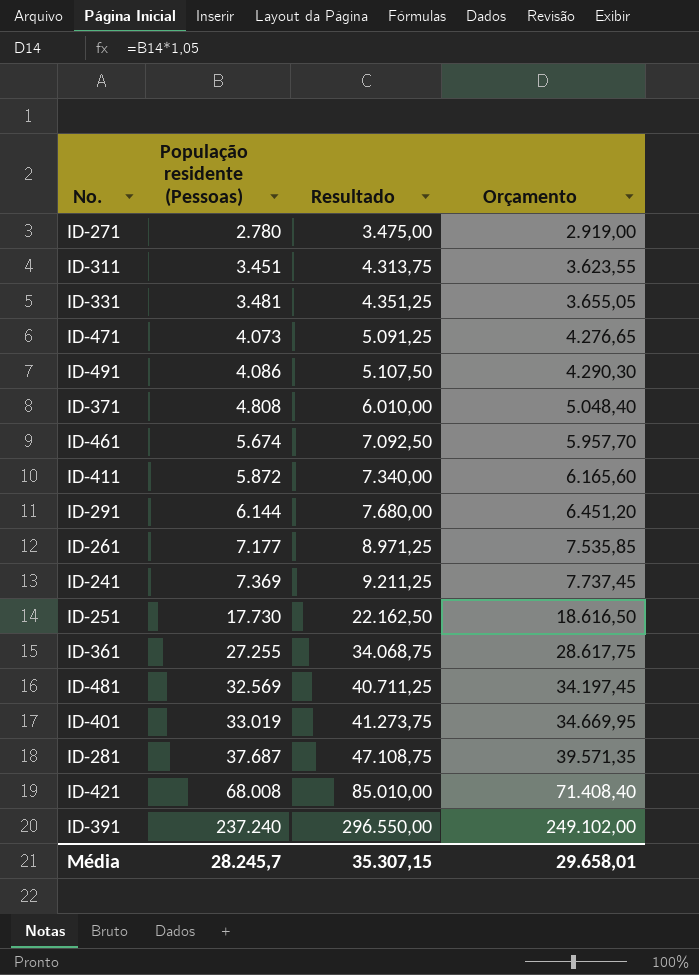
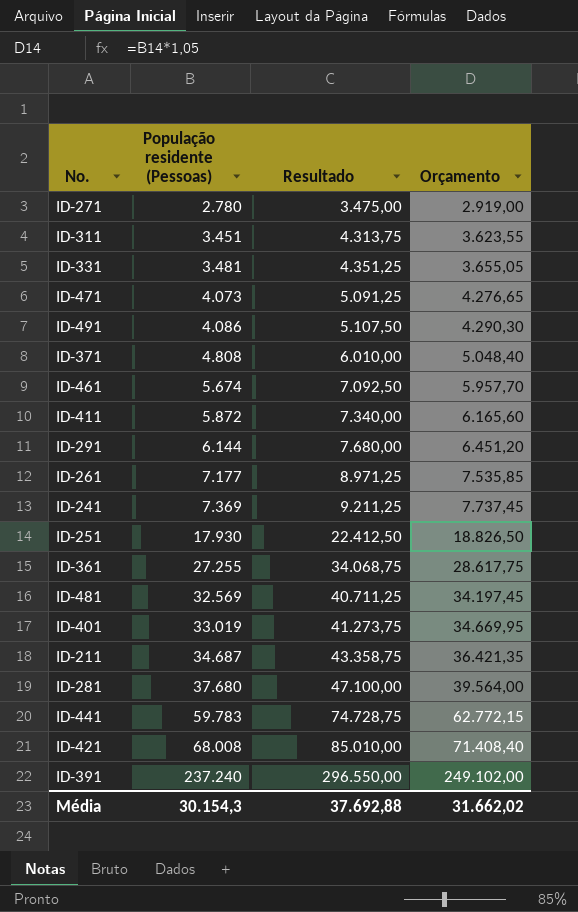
ID-251 | População residente (Pessoas): 17.730 -> 17.930
ID-251 | Resultado: 22.162,50 -> 22.412,50
ID-251 | Orçamento: 18.616,50 -> 18.826,50
row ID-211: none -> 34.687 | 43.358,75 | 36.421,35
ID-281 | População residente (Pessoas): 37.687 -> 37.680
ID-281 | Resultado: 47.108,75 -> 47.100,00
ID-281 | Orçamento: 39.571,35 -> 39.564,00
row ID-441: none -> 59.783 | 74.728,75 | 62.772,15
Média | População residente (Pessoas): 28.245,7 -> 30.154,3
Média | Resultado: 35.307,15 -> 37.692,88
Média | Orçamento: 29.658,01 -> 31.662,02

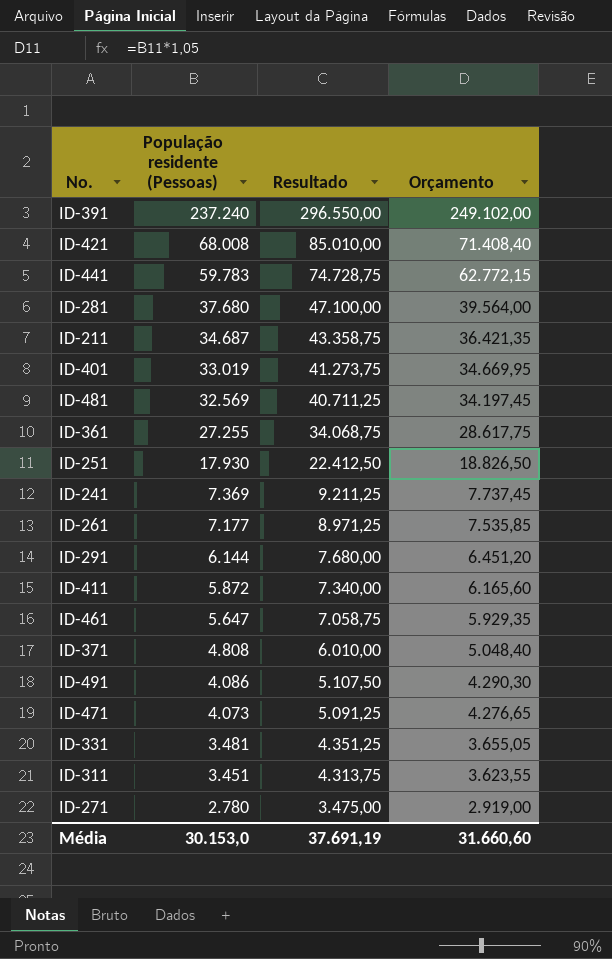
row order: População residente (Pessoas) ascending -> População residente (Pessoas) descending
ID-461 | População residente (Pessoas): 5.674 -> 5.647
ID-461 | Resultado: 7.092,50 -> 7.058,75
ID-461 | Orçamento: 5.957,70 -> 5.929,35
Média | População residente (Pessoas): 30.154,3 -> 30.153,0
Média | Resultado: 37.692,88 -> 37.691,19
Média | Orçamento: 31.662,02 -> 31.660,60

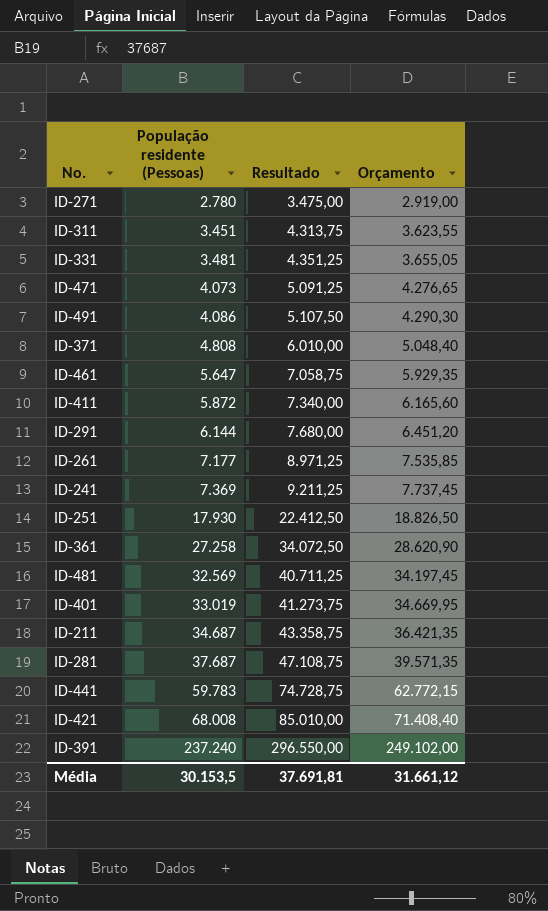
row order: População residente (Pessoas) descending -> População residente (Pessoas) ascending
ID-361 | População residente (Pessoas): 27.255 -> 27.258
ID-361 | Resultado: 34.068,75 -> 34.072,50
ID-361 | Orçamento: 28.617,75 -> 28.620,90
ID-281 | População residente (Pessoas): 37.680 -> 37.687
ID-281 | Resultado: 47.100,00 -> 47.108,75
ID-281 | Orçamento: 39.564,00 -> 39.571,35
Média | População residente (Pessoas): 30.153,0 -> 30.153,5
Média | Resultado: 37.691,19 -> 37.691,81
Média | Orçamento: 31.660,60 -> 31.661,12

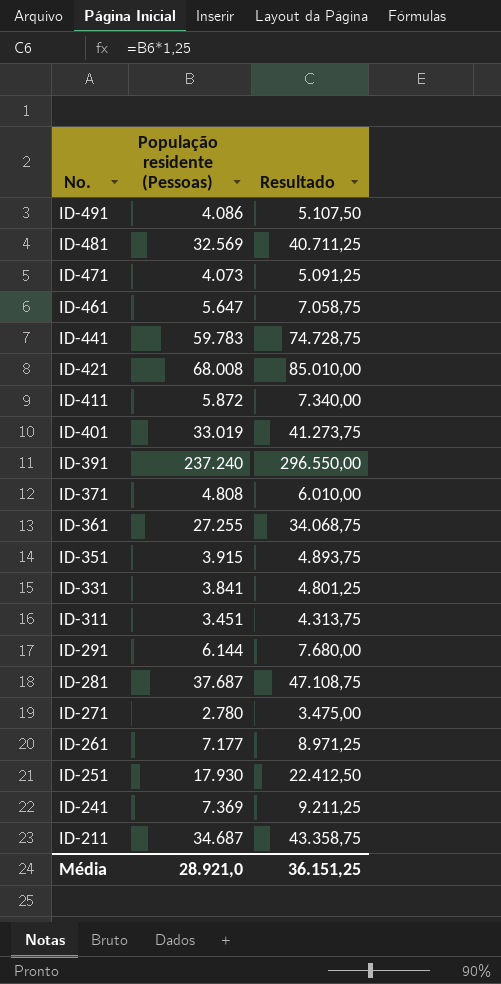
row order: População residente (Pessoas) ascending -> No. descending
column Orçamento | formula: [População residente (Pessoas)] * 1,05 -> none
ID-361 | População residente (Pessoas): 27.258 -> 27.255
ID-361 | Resultado: 34.072,50 -> 34.068,75
row ID-351: none -> 3.915 | 4.893,75
ID-331 | População residente (Pessoas): 3.481 -> 3.841
ID-331 | Resultado: 4.351,25 -> 4.801,25
Média | População residente (Pessoas): 30.153,5 -> 28.921,0
Média | Resultado: 37.691,81 -> 36.151,25

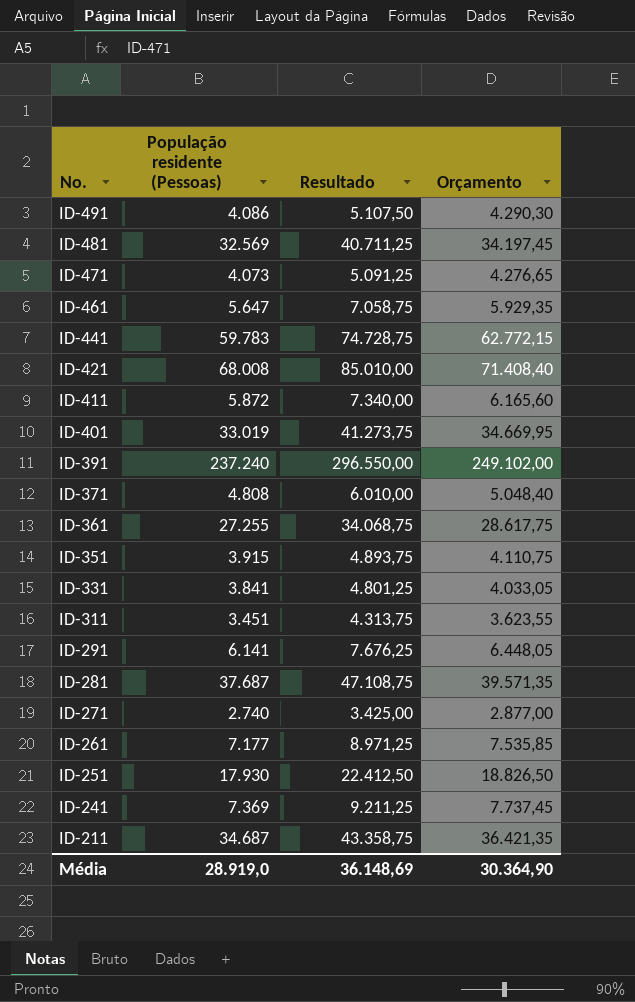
column Orçamento | formula: none -> [População residente (Pessoas)] * 1,05
ID-291 | População residente (Pessoas): 6.144 -> 6.141
ID-291 | Resultado: 7.680,00 -> 7.676,25
ID-271 | População residente (Pessoas): 2.780 -> 2.740
ID-271 | Resultado: 3.475,00 -> 3.425,00
Média | População residente (Pessoas): 28.921,0 -> 28.919,0
Média | Resultado: 36.151,25 -> 36.148,69

